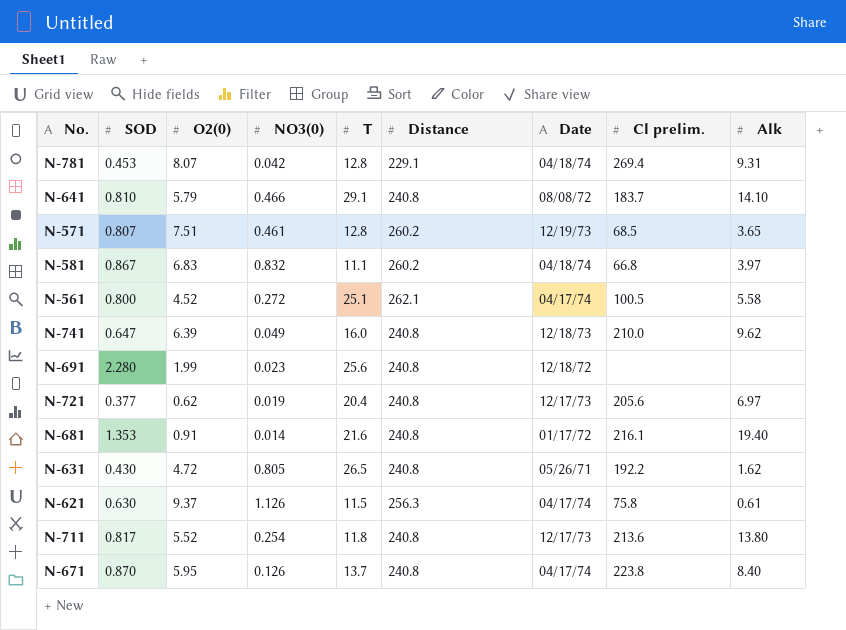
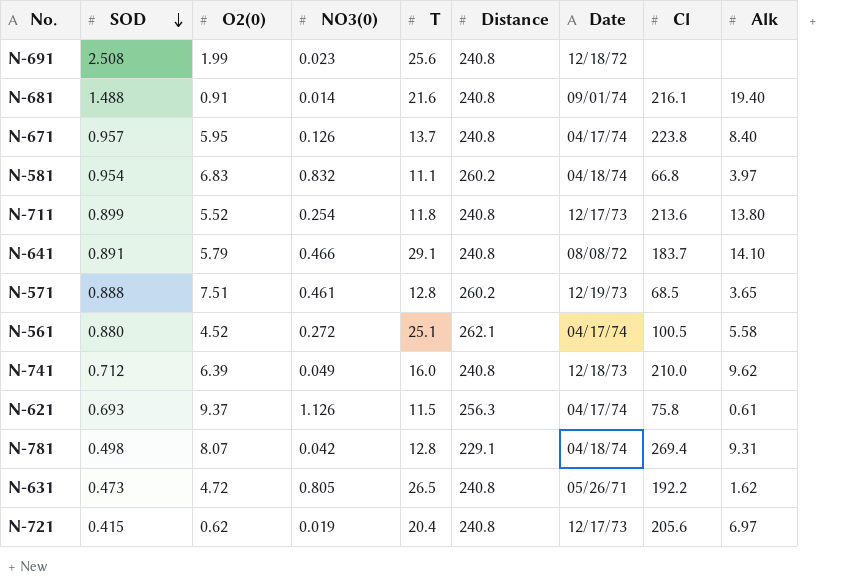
row order: none -> SOD descending
column name: Cl prelim. -> Cl
N-691 | SOD: 2.280 -> 2.508
N-681 | SOD: 1.353 -> 1.488
N-681 | Date: 01/17/72 -> 09/01/74
N-671 | SOD: 0.870 -> 0.957
N-581 | SOD: 0.867 -> 0.954
N-711 | SOD: 0.817 -> 0.899
N-641 | SOD: 0.810 -> 0.891
N-571 | SOD: 0.807 -> 0.888
N-561 | SOD: 0.800 -> 0.880
N-741 | SOD: 0.647 -> 0.712
N-621 | SOD: 0.630 -> 0.693
N-781 | SOD: 0.453 -> 0.498
N-631 | SOD: 0.430 -> 0.473
N-721 | SOD: 0.377 -> 0.415

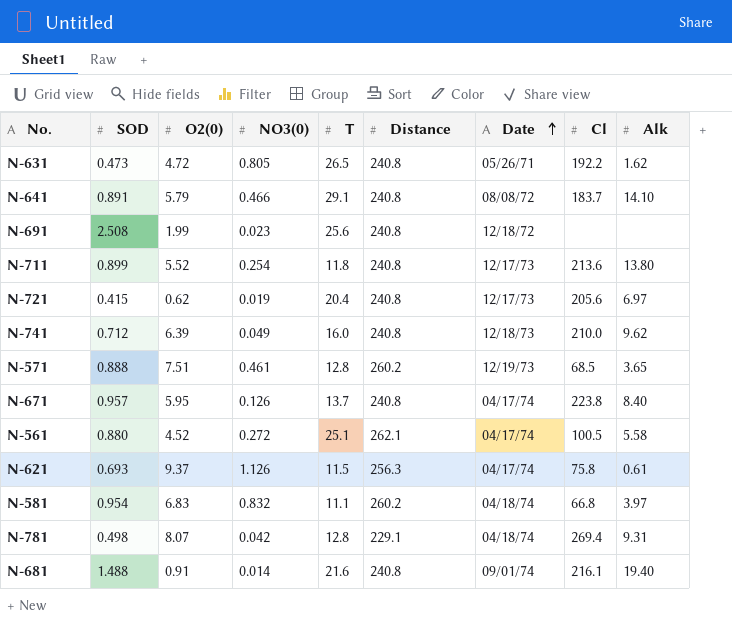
row order: SOD descending -> Date ascending

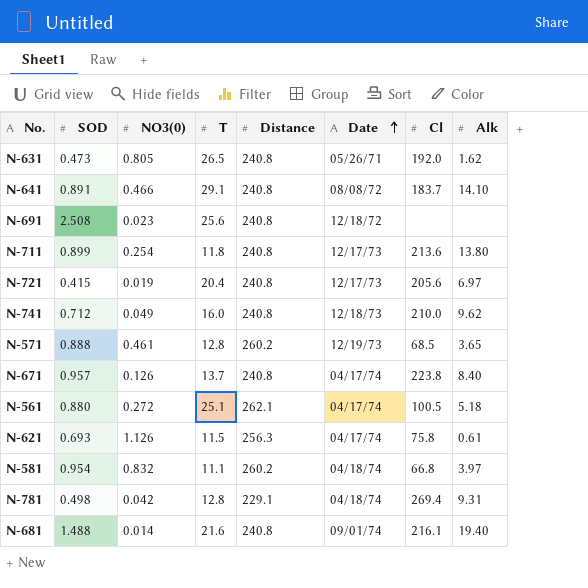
column O2(0) | position: 3 -> none
N-631 | Cl: 192.2 -> 192.0
N-561 | Alk: 5.58 -> 5.18

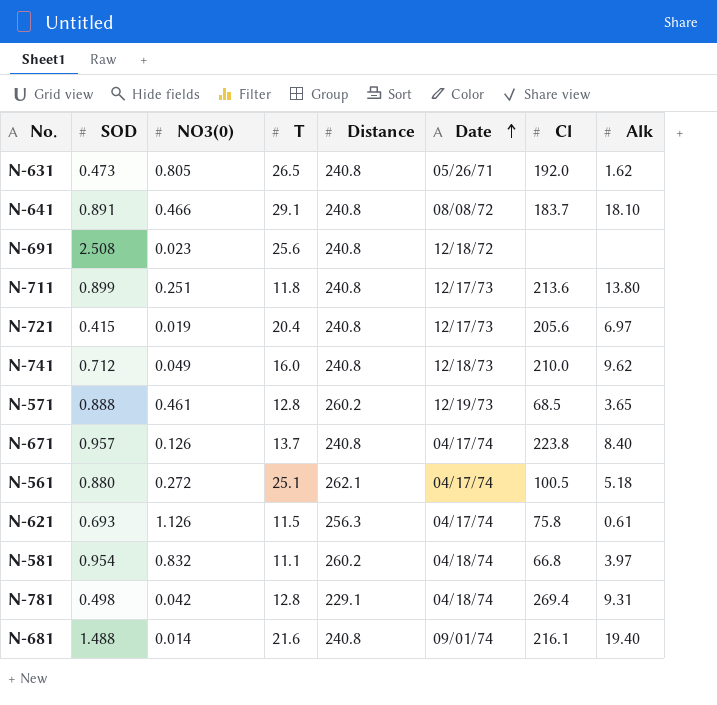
N-641 | Alk: 14.10 -> 18.10
N-711 | NO3(0): 0.254 -> 0.251

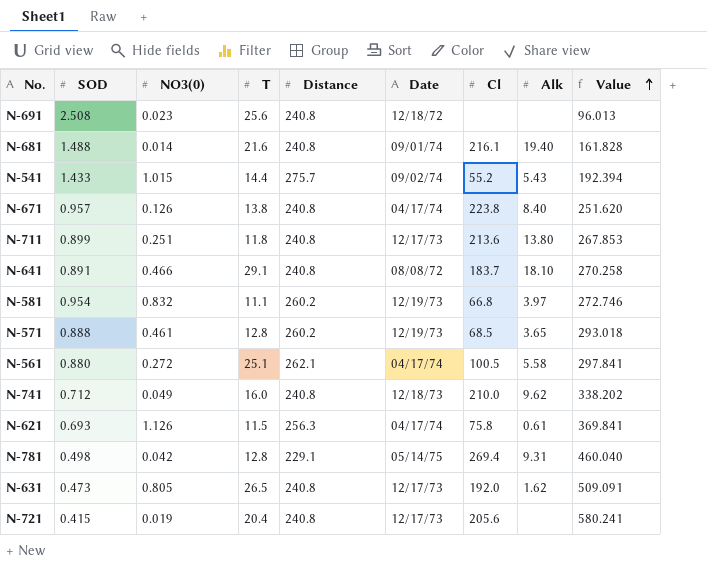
row order: Date ascending -> Value ascending
column Value | formula: none -> [Distance] / [SOD]
row N-541: none -> 1.433 | 1.015 | 14.4 | 275.7 | 09/02/74 | 55.2 | 5.43 | 192.394
N-671 | T: 13.7 -> 13.8
N-581 | Date: 04/18/74 -> 12/19/73
N-561 | Alk: 5.18 -> 5.58
N-781 | Date: 04/18/74 -> 05/14/75
N-631 | Date: 05/26/71 -> 12/17/73
N-721 | Alk: 6.97 -> none

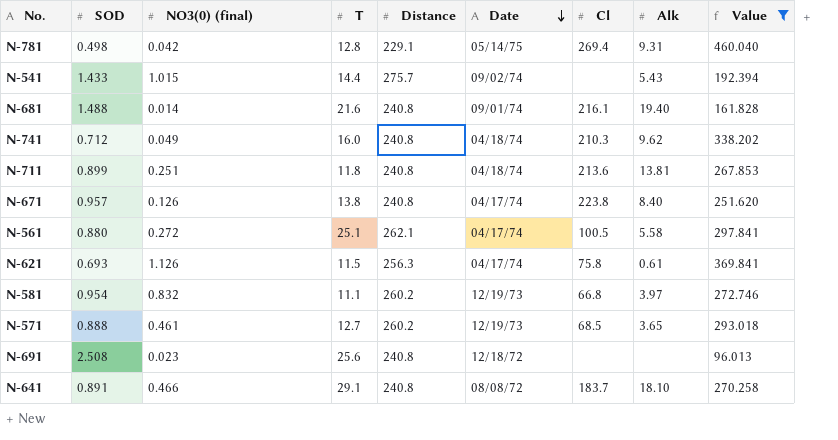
filter: none -> Value <= 460.040
row order: Value ascending -> Date descending
column name: NO3(0) -> NO3(0) (final)
N-541 | Cl: 55.2 -> none
N-741 | Date: 12/18/73 -> 04/18/74
N-741 | Cl: 210.0 -> 210.3
N-711 | Date: 12/17/73 -> 04/18/74
N-711 | Alk: 13.80 -> 13.81
N-571 | T: 12.8 -> 12.7

